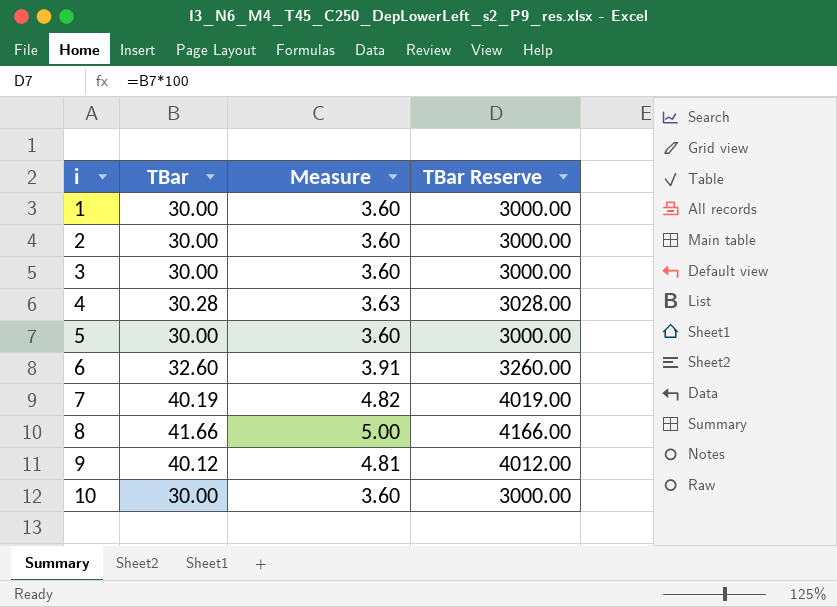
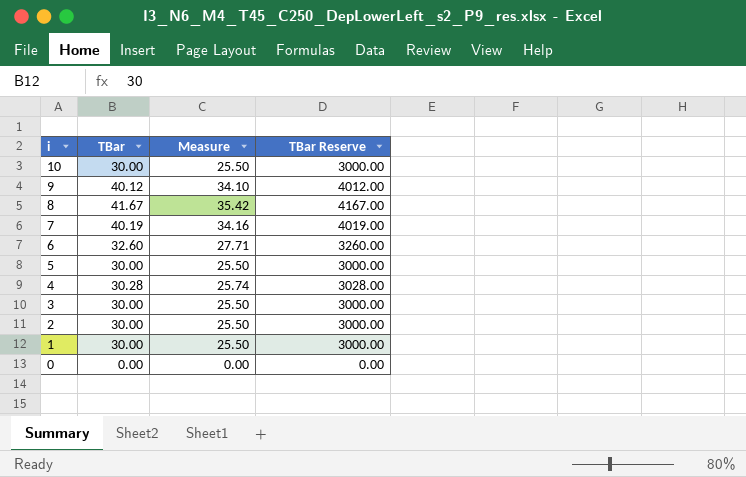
row order: i ascending -> i descending
column Measure | formula: [TBar] * 0.12 -> [TBar] * 0.85
8 | TBar: 41.66 -> 41.67
8 | TBar Reserve: 4166.00 -> 4167.00
row 0: none -> 0.00 | 0.00 | 0.00

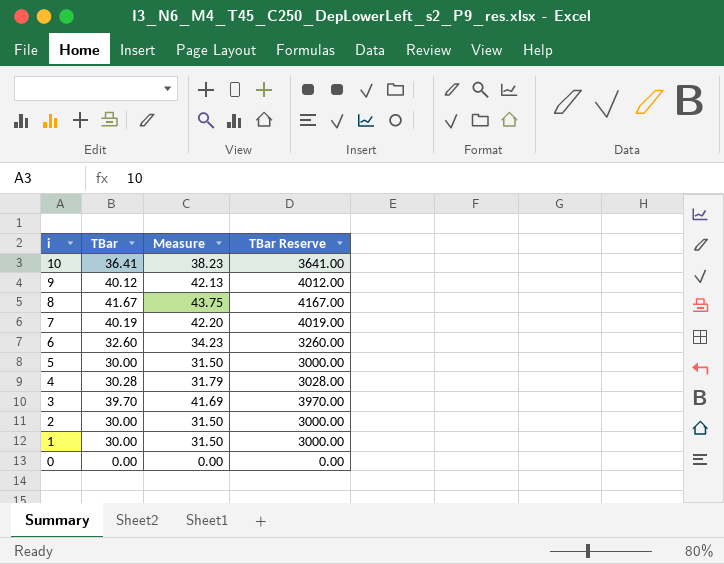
column Measure | formula: [TBar] * 0.85 -> [TBar] * 1.05
10 | TBar: 30.00 -> 36.41
10 | TBar Reserve: 3000.00 -> 3641.00
3 | TBar: 30.00 -> 39.70
3 | TBar Reserve: 3000.00 -> 3970.00

